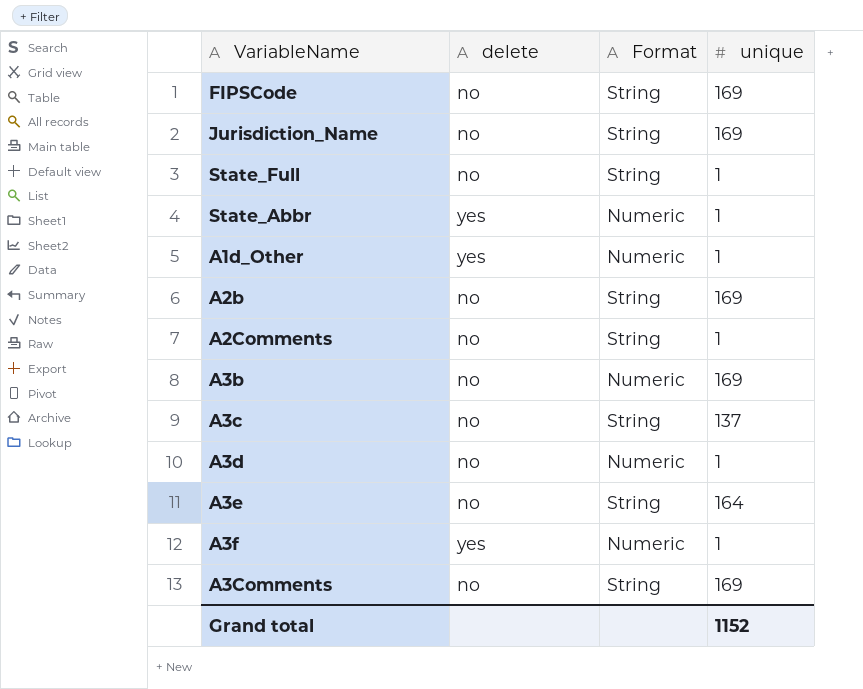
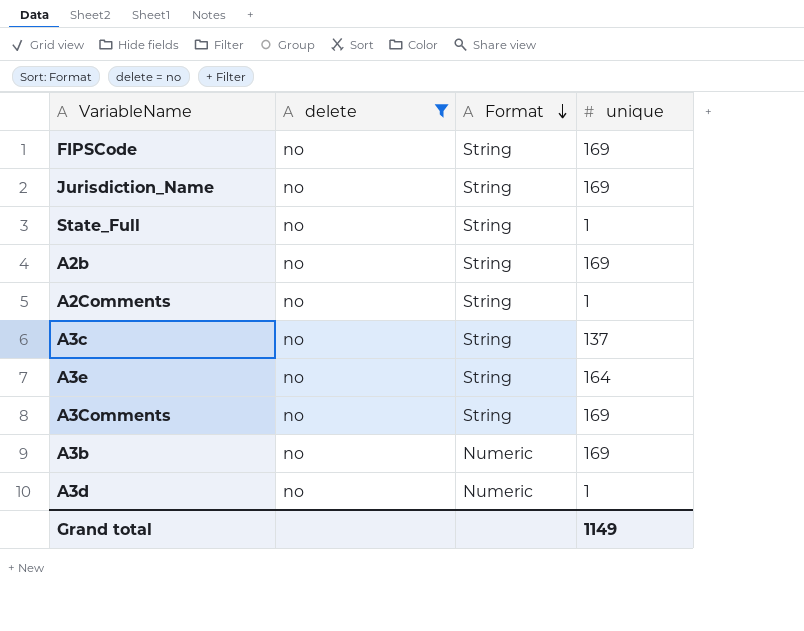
filter: none -> delete = no
row order: none -> Format descending
Grand total | unique: 1152 -> 1149

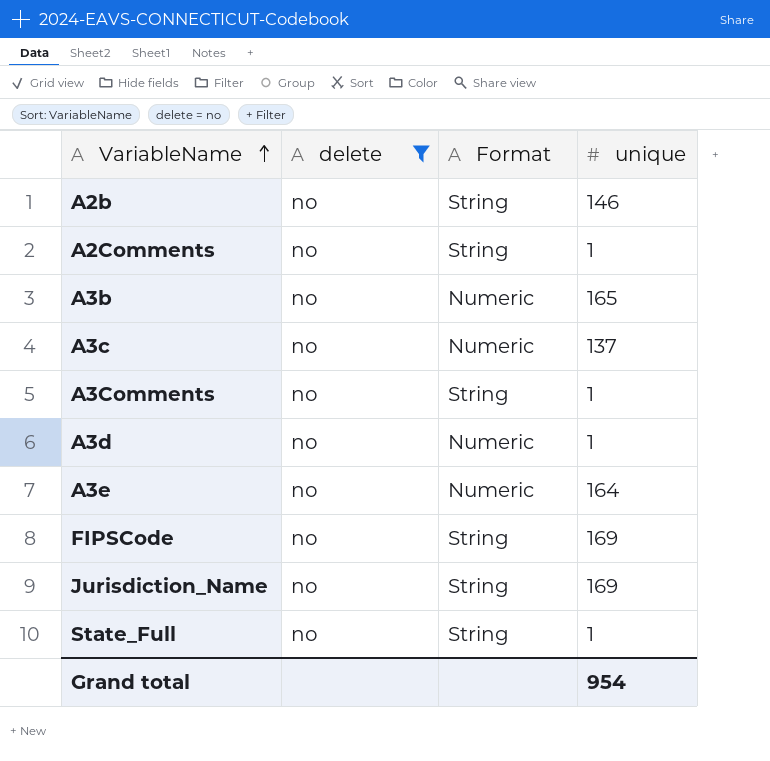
row order: Format descending -> VariableName ascending
A2b | unique: 169 -> 146
A3b | unique: 169 -> 165
A3c | Format: String -> Numeric
A3Comments | unique: 169 -> 1
A3e | Format: String -> Numeric
Grand total | unique: 1149 -> 954

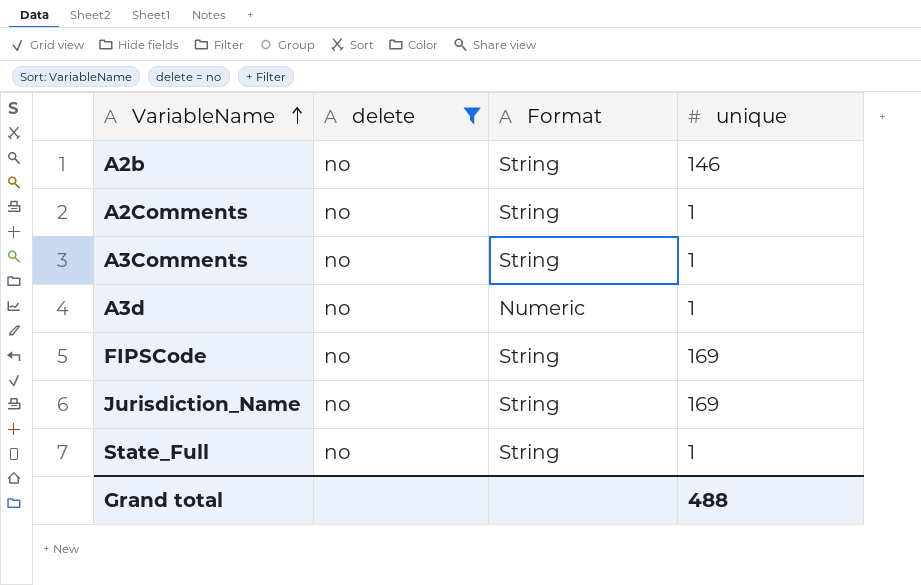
row A3b: no | Numeric | 165 -> none
row A3c: no | Numeric | 137 -> none
row A3e: no | Numeric | 164 -> none
Grand total | unique: 954 -> 488

